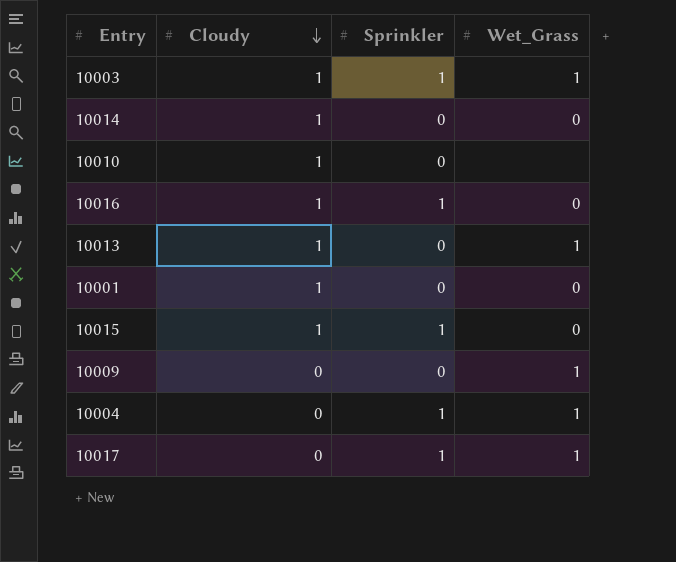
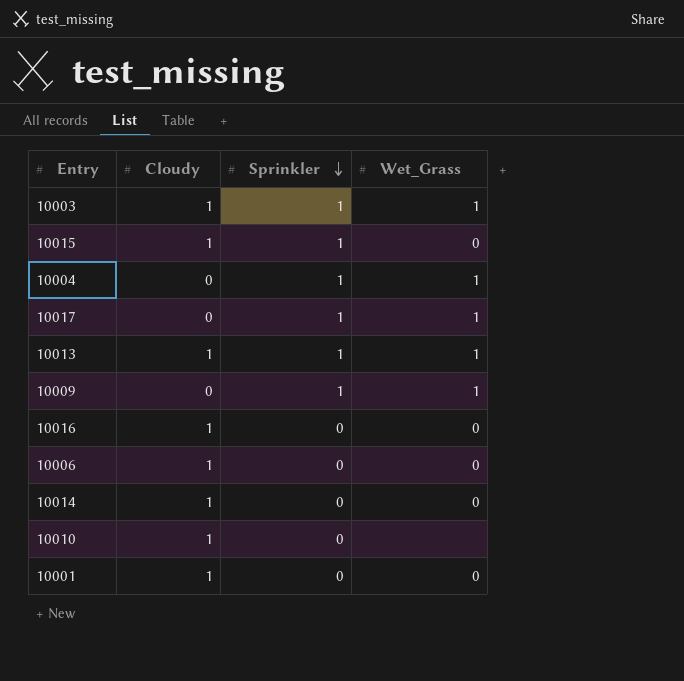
row order: Cloudy descending -> Sprinkler descending
10013 | Sprinkler: 0 -> 1
10009 | Sprinkler: 0 -> 1
10016 | Sprinkler: 1 -> 0
row 10006: none -> 1 | 0 | 0

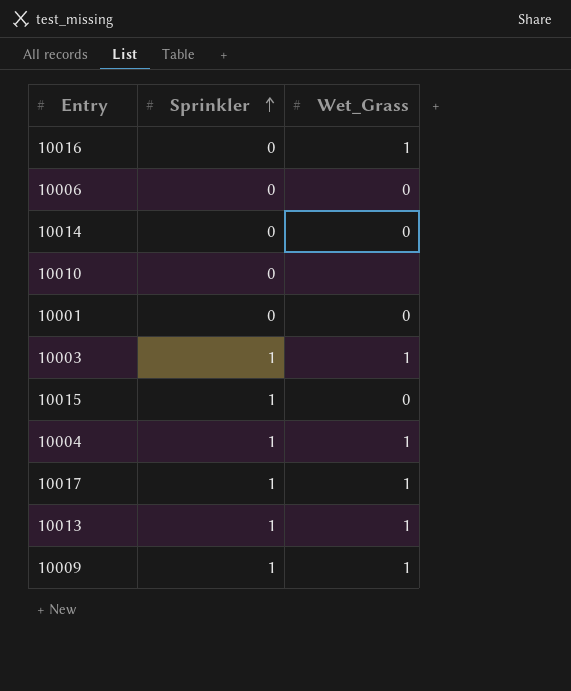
row order: Sprinkler descending -> Sprinkler ascending
column Cloudy | position: 2 -> none
10016 | Wet_Grass: 0 -> 1

